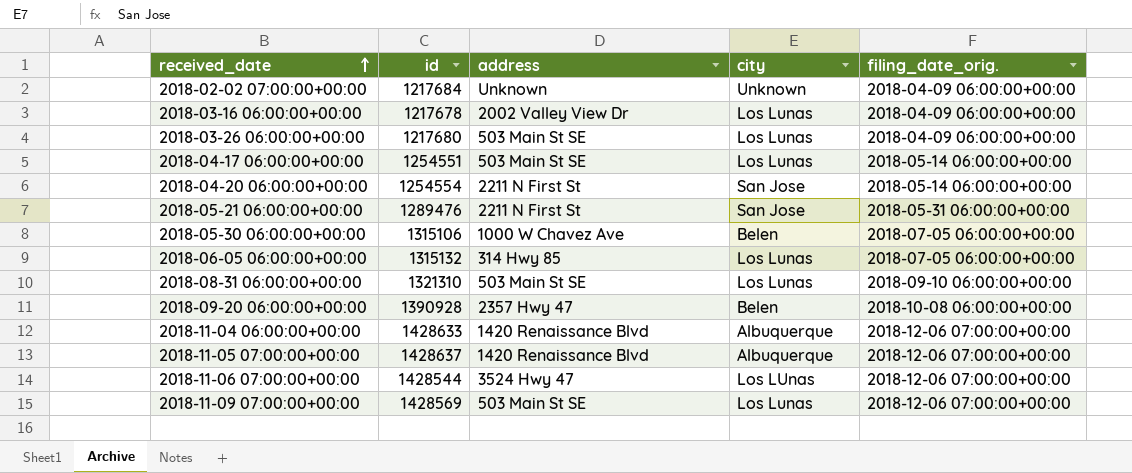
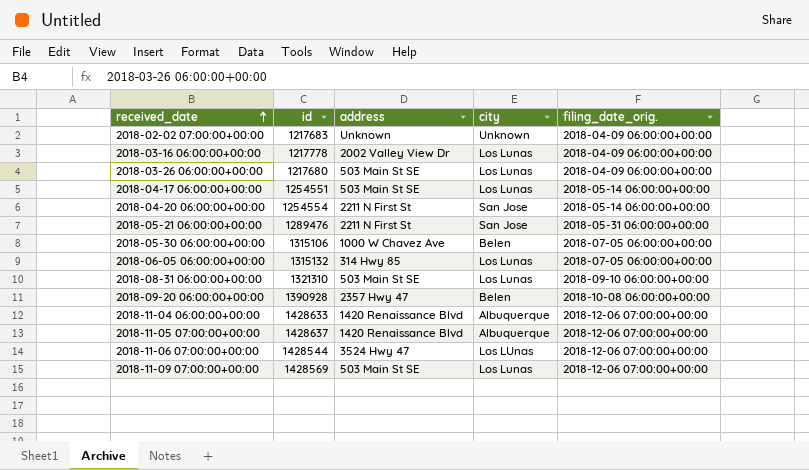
2018-02-02 07:00:00+00:00 | id: 1217684 -> 1217683
2018-03-16 06:00:00+00:00 | id: 1217678 -> 1217778

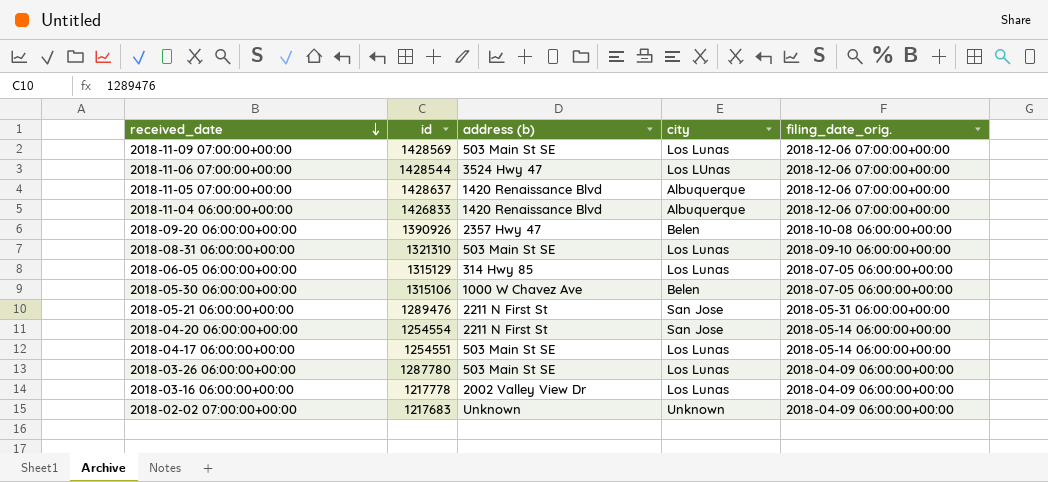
row order: received_date ascending -> received_date descending
column name: address -> address (b)
2018-11-04 06:00:00+00:00 | id: 1428633 -> 1426833
2018-09-20 06:00:00+00:00 | id: 1390928 -> 1390926
2018-06-05 06:00:00+00:00 | id: 1315132 -> 1315129
2018-03-26 06:00:00+00:00 | id: 1217680 -> 1287780

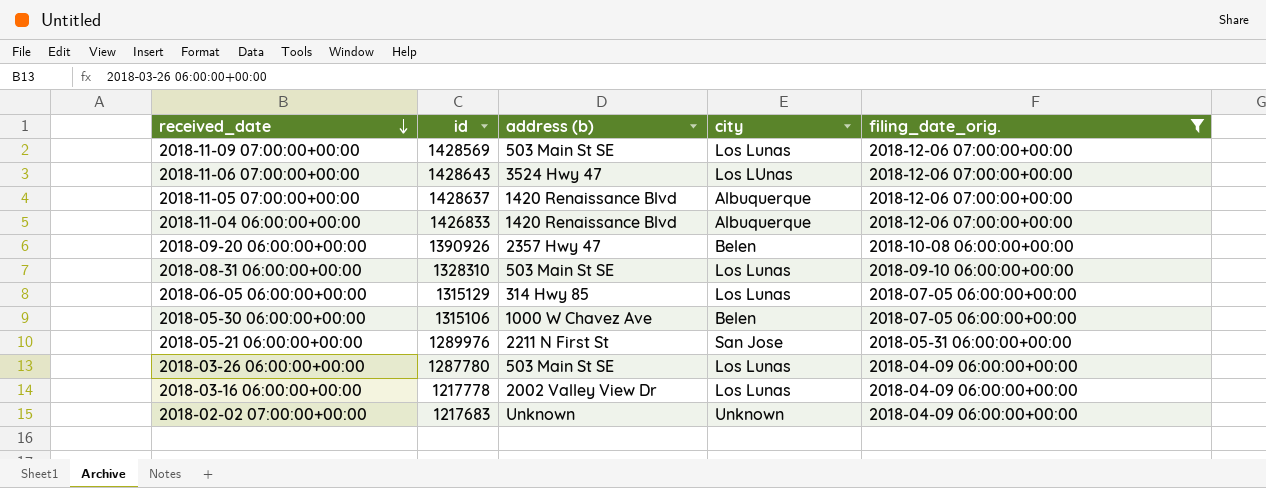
filter: none -> filing_date_orig. != 2018-05-14 06:00:00+00:00
2018-11-06 07:00:00+00:00 | id: 1428544 -> 1428643
2018-08-31 06:00:00+00:00 | id: 1321310 -> 1328310
2018-05-21 06:00:00+00:00 | id: 1289476 -> 1289976

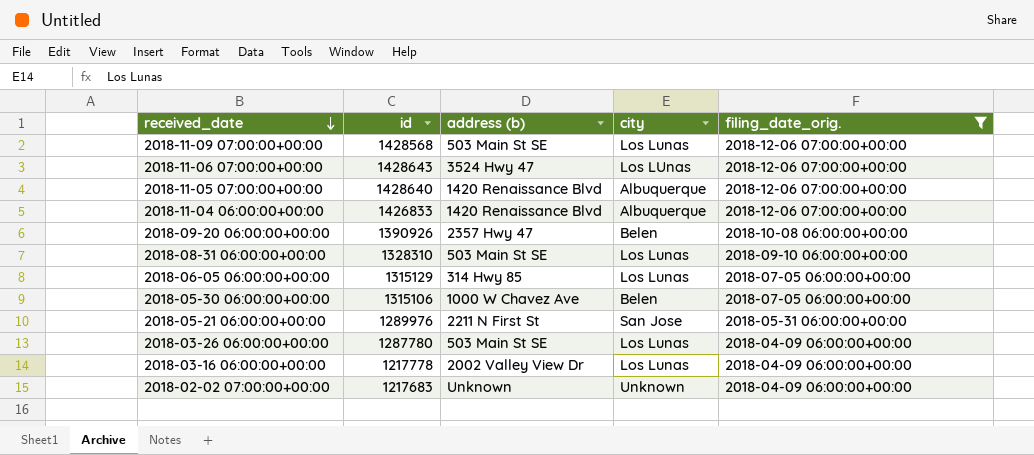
2018-11-09 07:00:00+00:00 | id: 1428569 -> 1428568
2018-11-05 07:00:00+00:00 | id: 1428637 -> 1428640

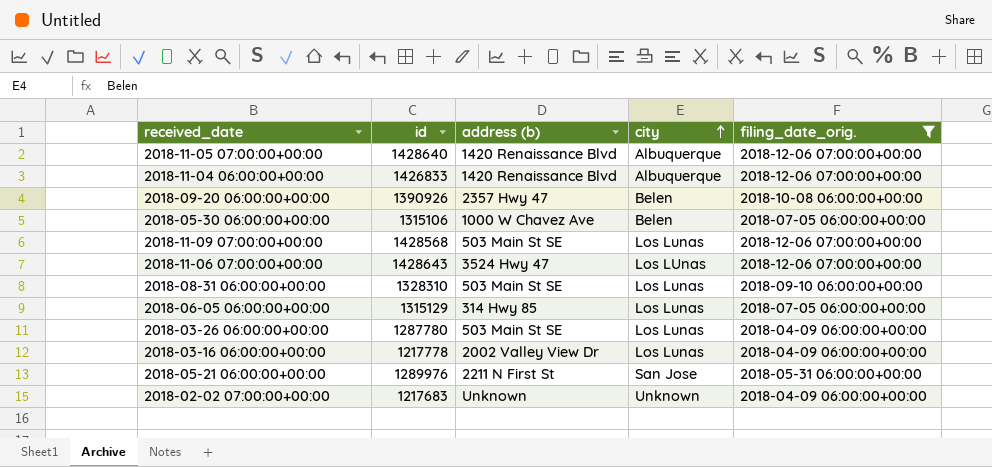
row order: received_date descending -> city ascending

